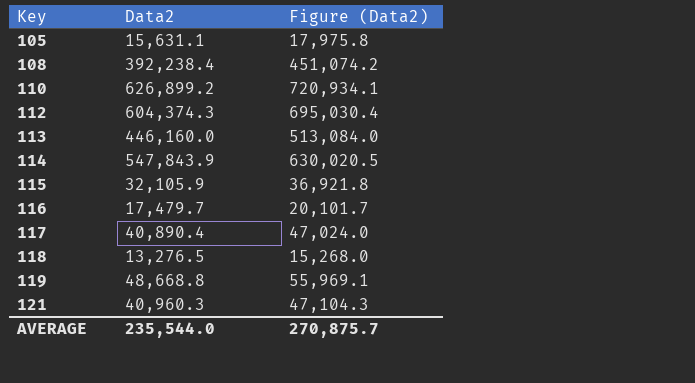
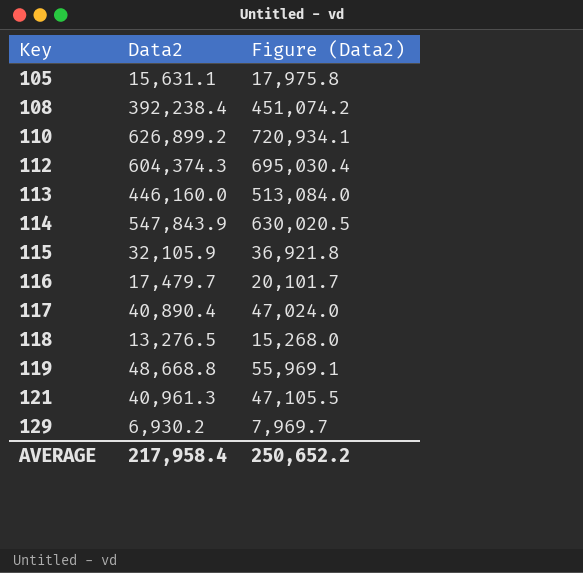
121 | Data2: 40,960.3 -> 40,961.3
121 | Figure (Data2): 47,104.3 -> 47,105.5
row 129: none -> 6,930.2 | 7,969.7
AVERAGE | Data2: 235,544.0 -> 217,958.4
AVERAGE | Figure (Data2): 270,875.7 -> 250,652.2

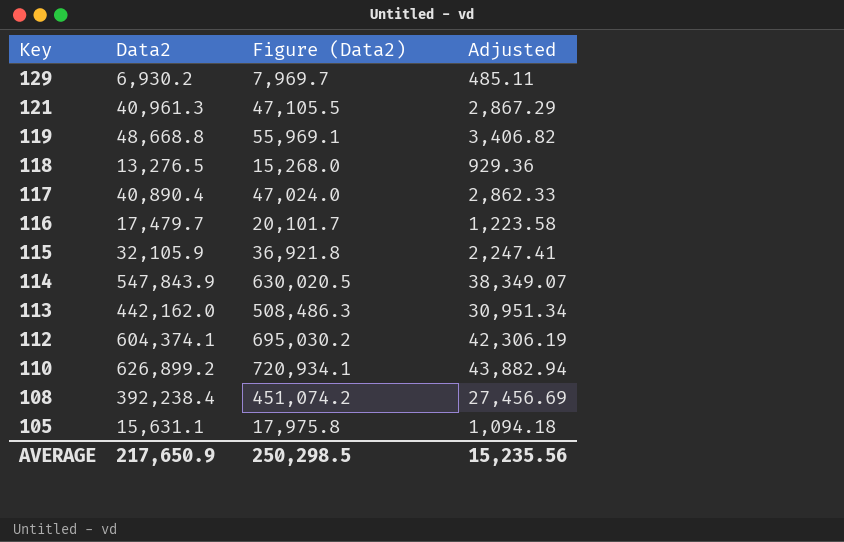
row order: Key ascending -> Key descending
column Adjusted | formula: none -> [Data2] * 0.07
113 | Data2: 446,160.0 -> 442,162.0
113 | Figure (Data2): 513,084.0 -> 508,486.3
112 | Data2: 604,374.3 -> 604,374.1
112 | Figure (Data2): 695,030.4 -> 695,030.2
AVERAGE | Data2: 217,958.4 -> 217,650.9
AVERAGE | Figure (Data2): 250,652.2 -> 250,298.5

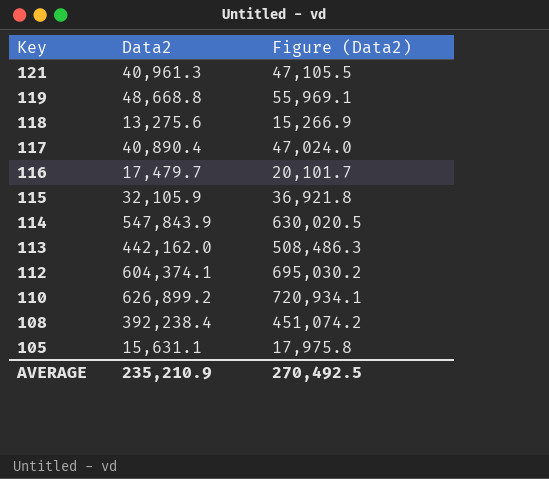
column Adjusted | formula: [Data2] * 0.07 -> none
row 129: 6,930.2 | 7,969.7 | 485.11 -> none
118 | Data2: 13,276.5 -> 13,275.6
118 | Figure (Data2): 15,268.0 -> 15,266.9
AVERAGE | Data2: 217,650.9 -> 235,210.9
AVERAGE | Figure (Data2): 250,298.5 -> 270,492.5

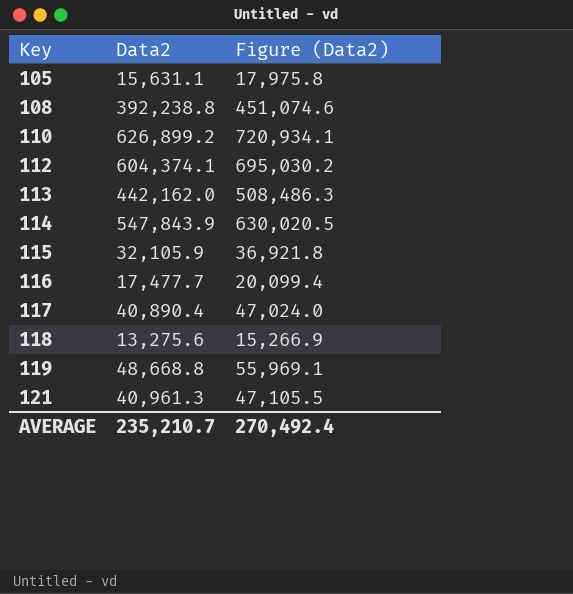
row order: Key descending -> Key ascending
108 | Data2: 392,238.4 -> 392,238.8
108 | Figure (Data2): 451,074.2 -> 451,074.6
116 | Data2: 17,479.7 -> 17,477.7
116 | Figure (Data2): 20,101.7 -> 20,099.4
AVERAGE | Data2: 235,210.9 -> 235,210.7
AVERAGE | Figure (Data2): 270,492.5 -> 270,492.4

